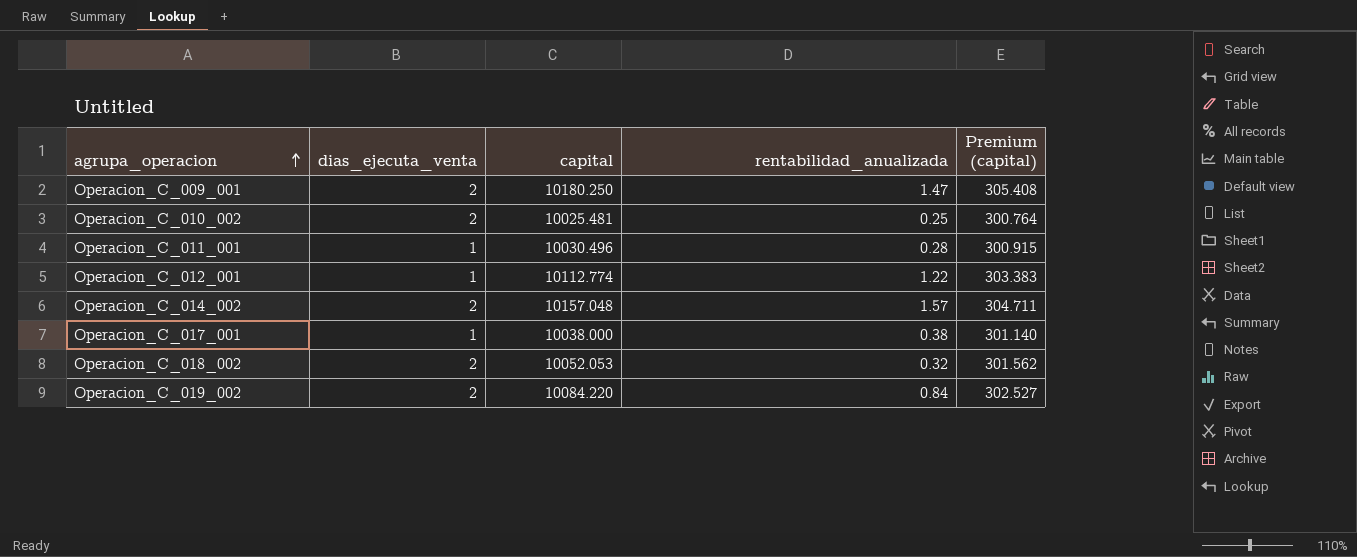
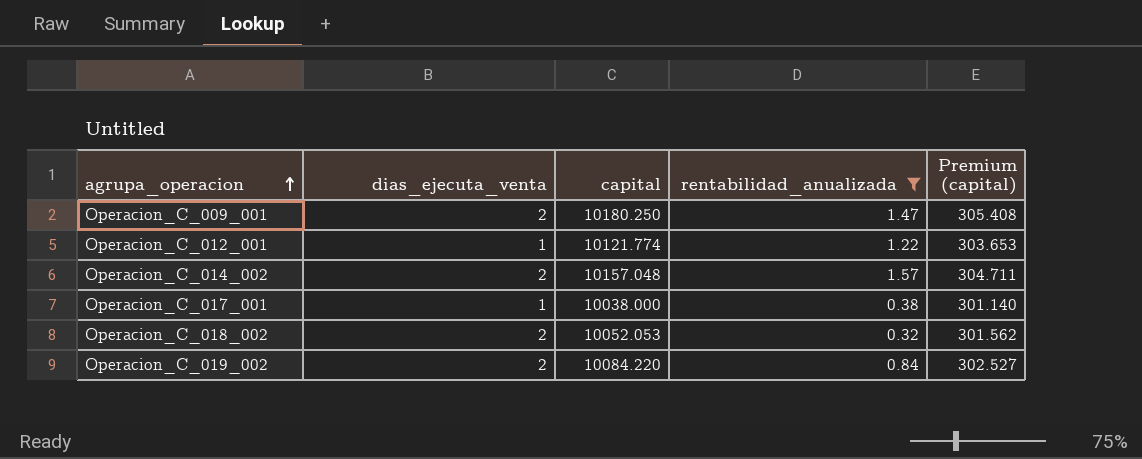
filter: none -> rentabilidad_anualizada >= 0.32
Operacion_C_012_001 | capital: 10112.774 -> 10121.774
Operacion_C_012_001 | Premium (capital): 303.383 -> 303.653

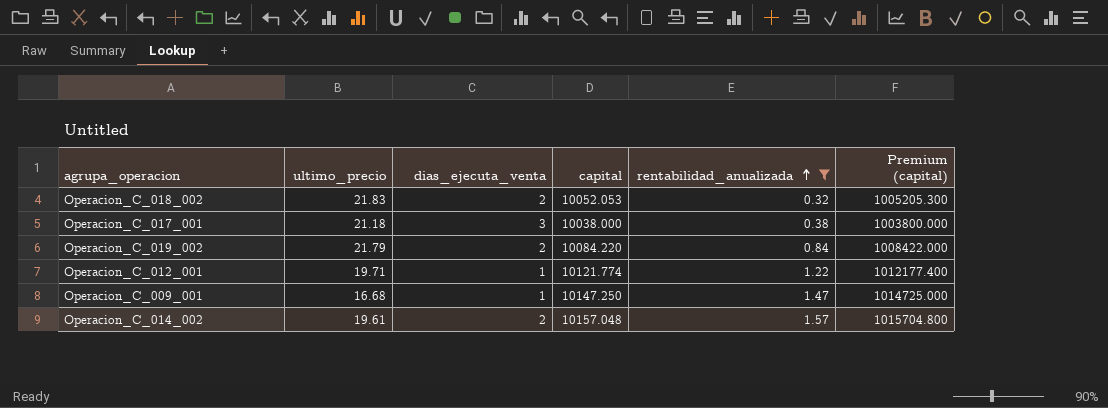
row order: agrupa_operacion ascending -> rentabilidad_anualizada ascending
column ultimo_precio | position: none -> 2
column Premium (capital) | formula: [capital] * 0.03 -> [capital] * 100
Operacion_C_017_001 | dias_ejecuta_venta: 1 -> 3
Operacion_C_009_001 | dias_ejecuta_venta: 2 -> 1
Operacion_C_009_001 | capital: 10180.250 -> 10147.250

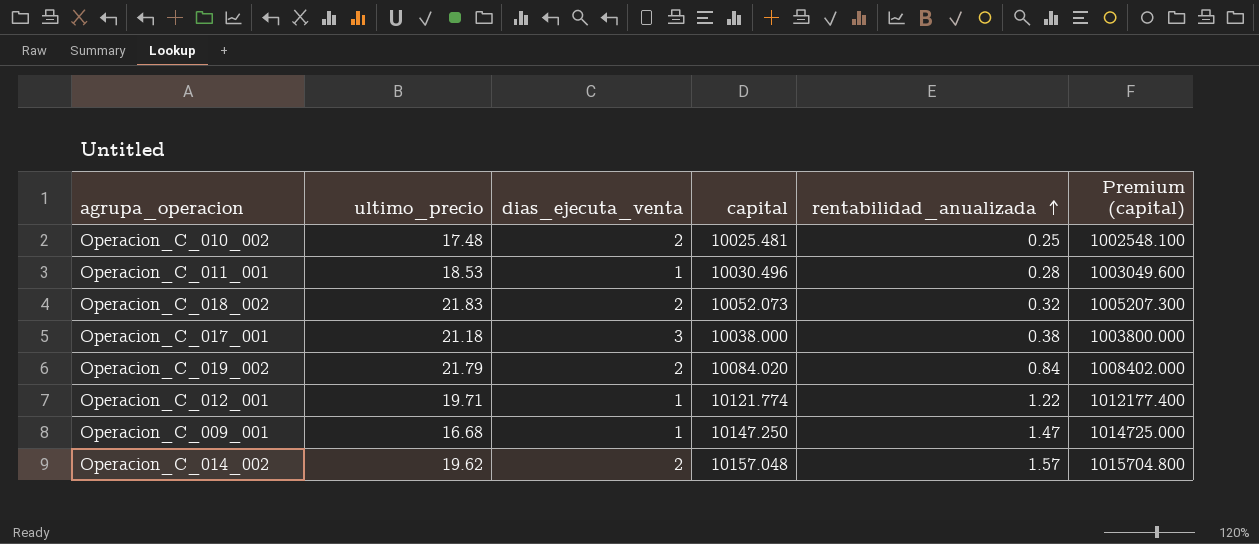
filter: rentabilidad_anualizada >= 0.32 -> none
Operacion_C_018_002 | capital: 10052.053 -> 10052.073
Operacion_C_018_002 | Premium (capital): 1005205.300 -> 1005207.300
Operacion_C_019_002 | capital: 10084.220 -> 10084.020
Operacion_C_019_002 | Premium (capital): 1008422.000 -> 1008402.000
Operacion_C_014_002 | ultimo_precio: 19.61 -> 19.62

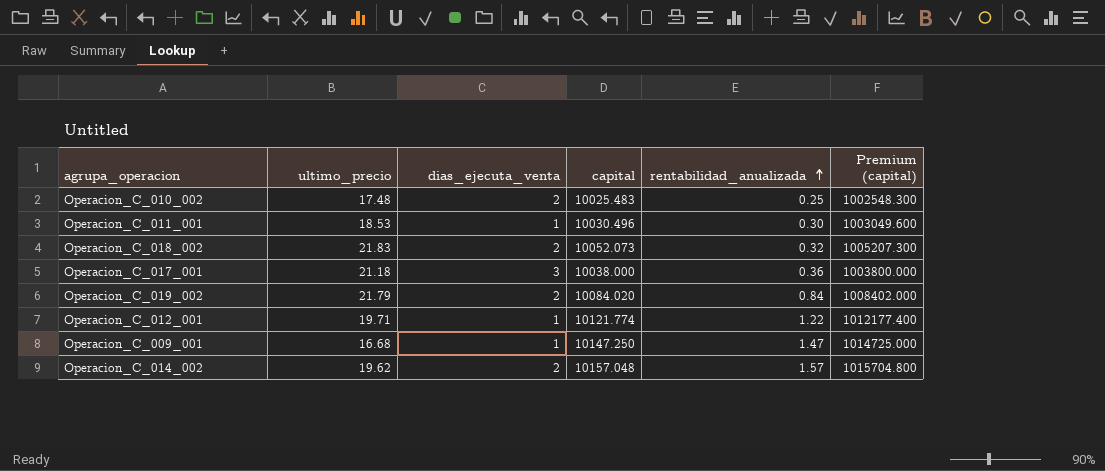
Operacion_C_010_002 | capital: 10025.481 -> 10025.483
Operacion_C_010_002 | Premium (capital): 1002548.100 -> 1002548.300
Operacion_C_011_001 | rentabilidad_anualizada: 0.28 -> 0.30
Operacion_C_017_001 | rentabilidad_anualizada: 0.38 -> 0.36

